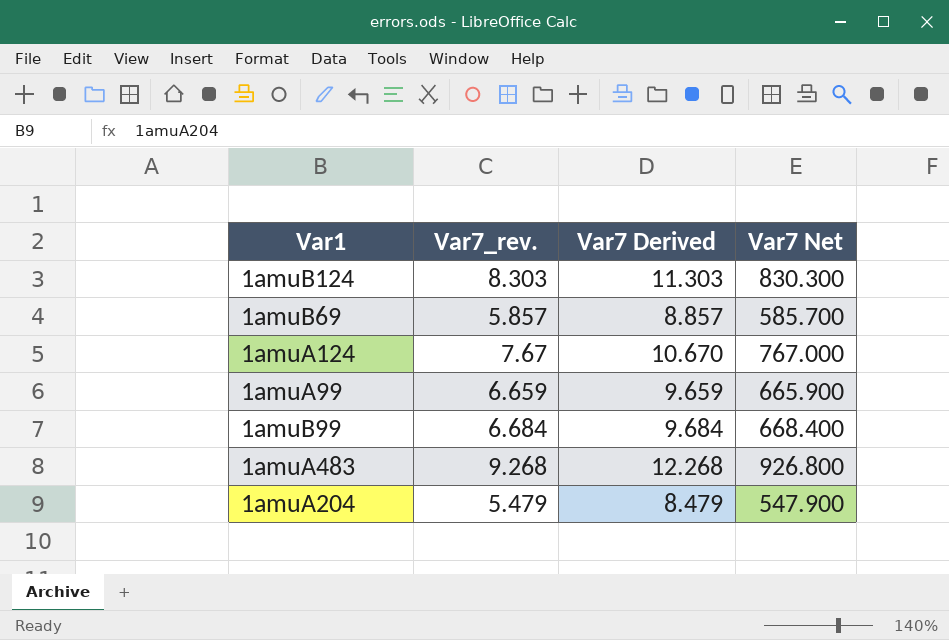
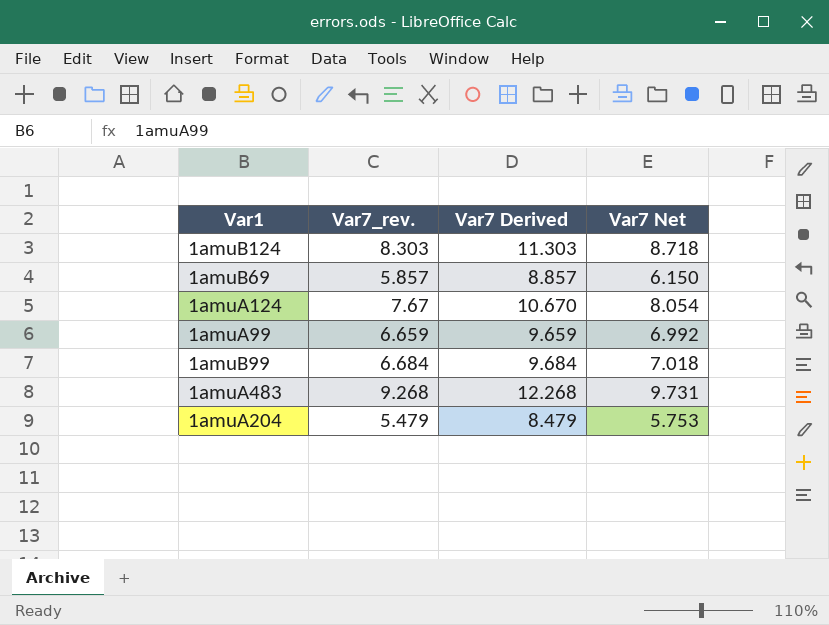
column Var7 Net | formula: [Var7_rev.] * 100 -> [Var7_rev.] * 1.05

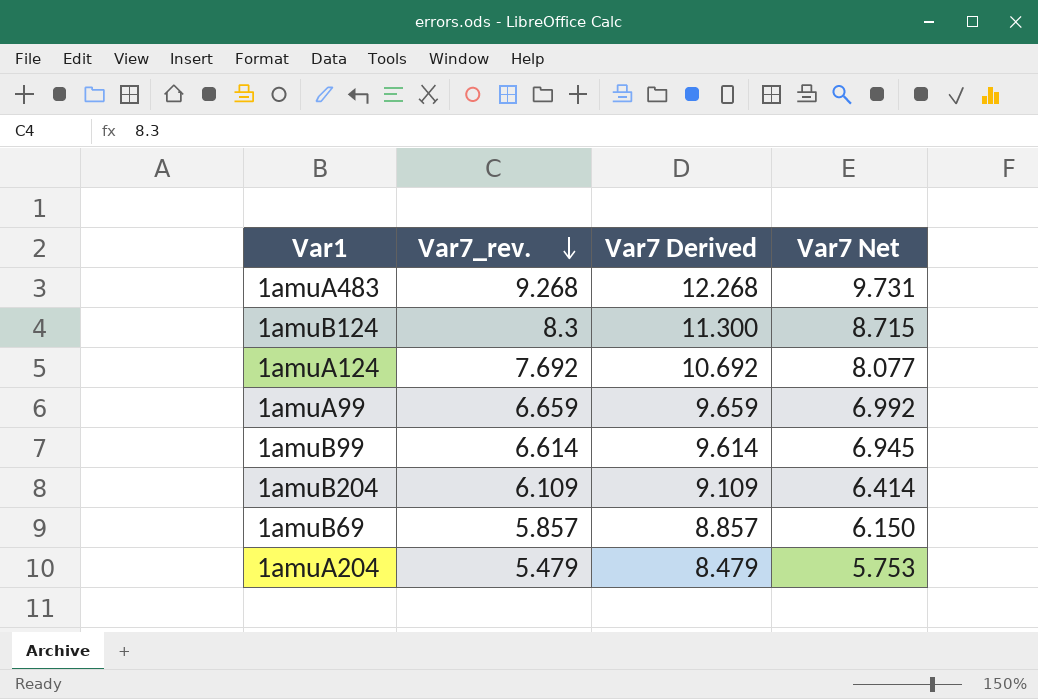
row order: none -> Var7_rev. descending
1amuB124 | Var7_rev.: 8.303 -> 8.3
1amuB124 | Var7 Derived: 11.303 -> 11.300
1amuB124 | Var7 Net: 8.718 -> 8.715
1amuA124 | Var7_rev.: 7.67 -> 7.692
1amuA124 | Var7 Derived: 10.670 -> 10.692
1amuA124 | Var7 Net: 8.054 -> 8.077
1amuB99 | Var7_rev.: 6.684 -> 6.614
1amuB99 | Var7 Derived: 9.684 -> 9.614
1amuB99 | Var7 Net: 7.018 -> 6.945
row 1amuB204: none -> 6.109 | 9.109 | 6.414

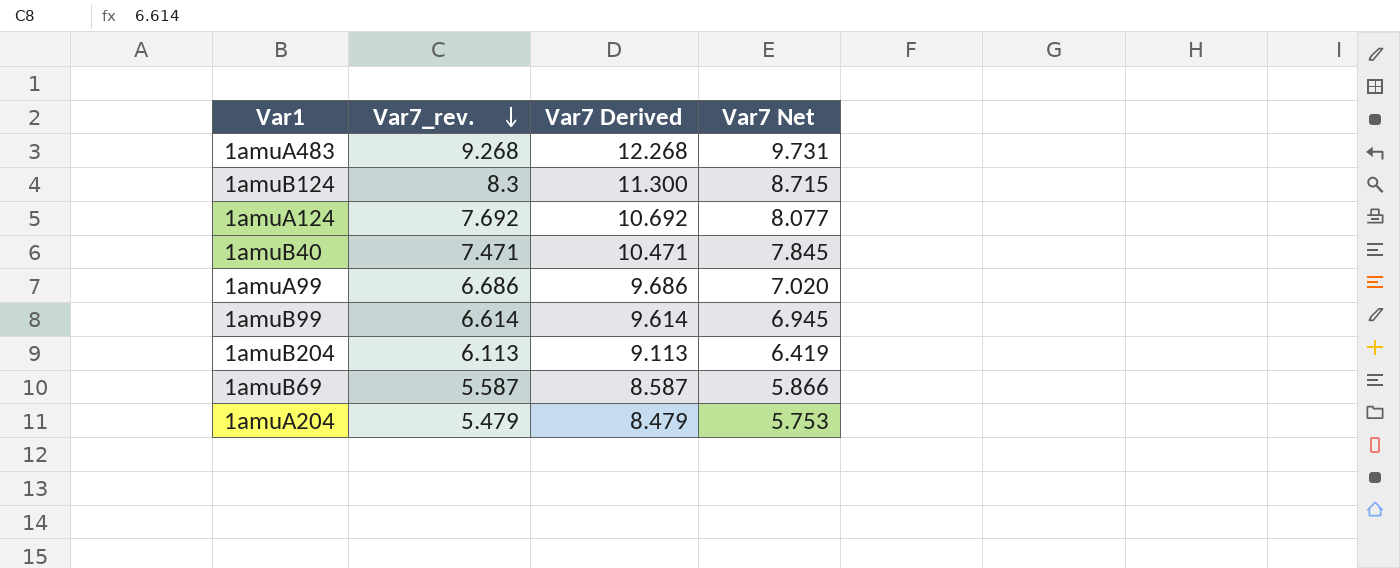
row 1amuB40: none -> 7.471 | 10.471 | 7.845
1amuA99 | Var7_rev.: 6.659 -> 6.686
1amuA99 | Var7 Derived: 9.659 -> 9.686
1amuA99 | Var7 Net: 6.992 -> 7.020
1amuB204 | Var7_rev.: 6.109 -> 6.113
1amuB204 | Var7 Derived: 9.109 -> 9.113
1amuB204 | Var7 Net: 6.414 -> 6.419
1amuB69 | Var7_rev.: 5.857 -> 5.587
1amuB69 | Var7 Derived: 8.857 -> 8.587
1amuB69 | Var7 Net: 6.150 -> 5.866

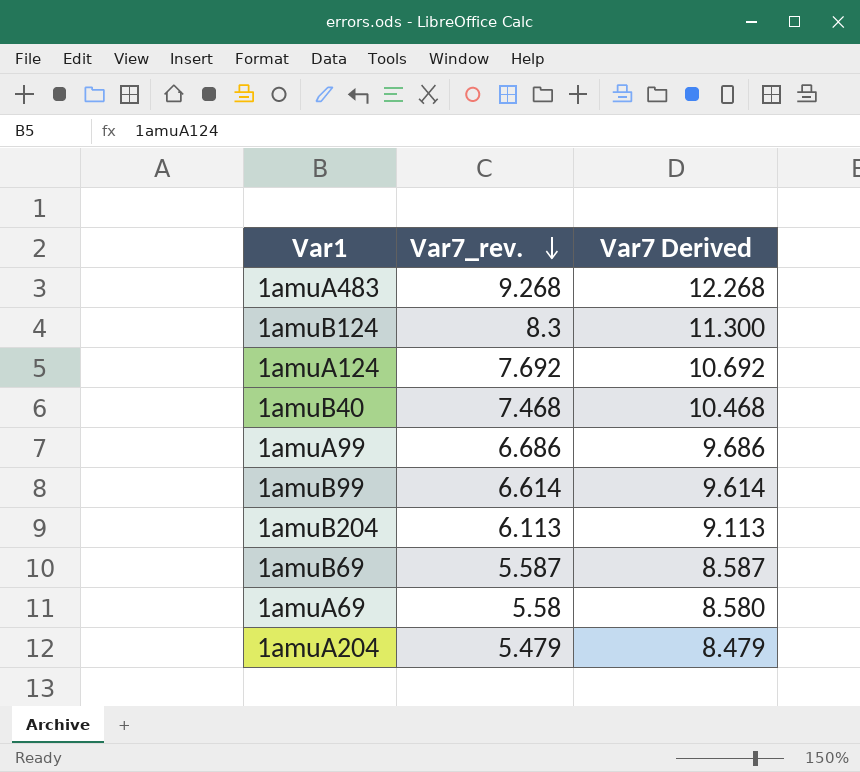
column Var7 Net | formula: [Var7_rev.] * 1.05 -> none
1amuB40 | Var7_rev.: 7.471 -> 7.468
1amuB40 | Var7 Derived: 10.471 -> 10.468
row 1amuA69: none -> 5.58 | 8.580

